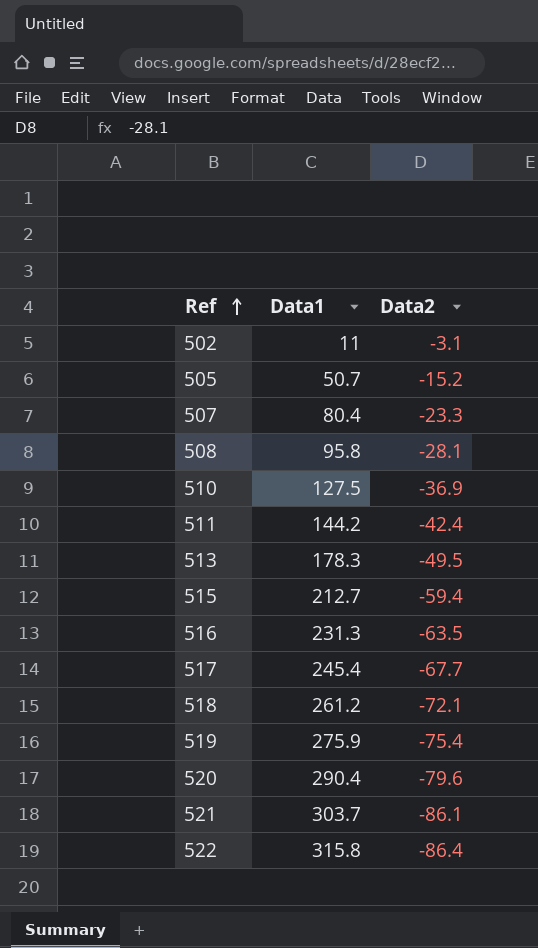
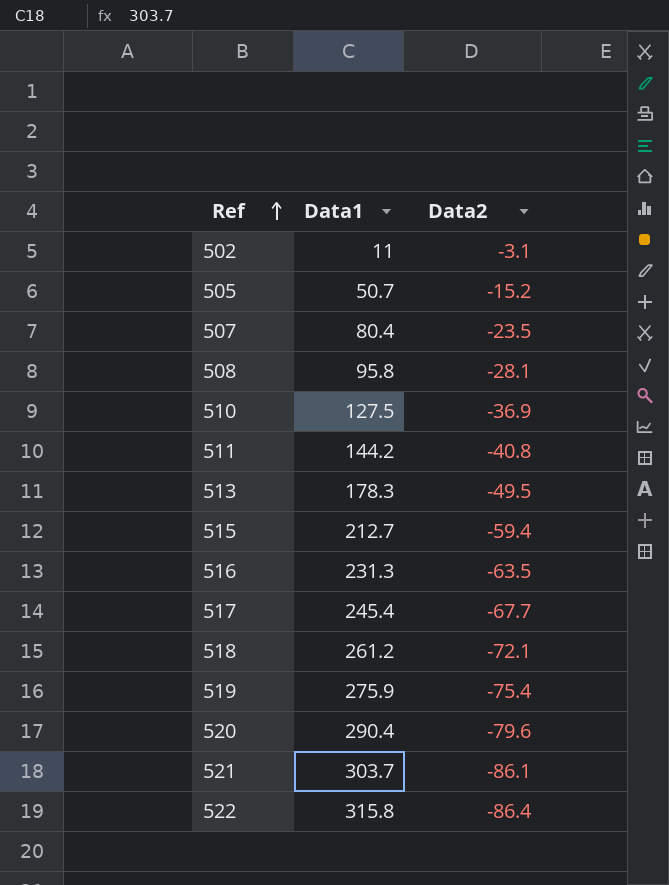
507 | Data2: -23.3 -> -23.5
511 | Data2: -42.4 -> -40.8

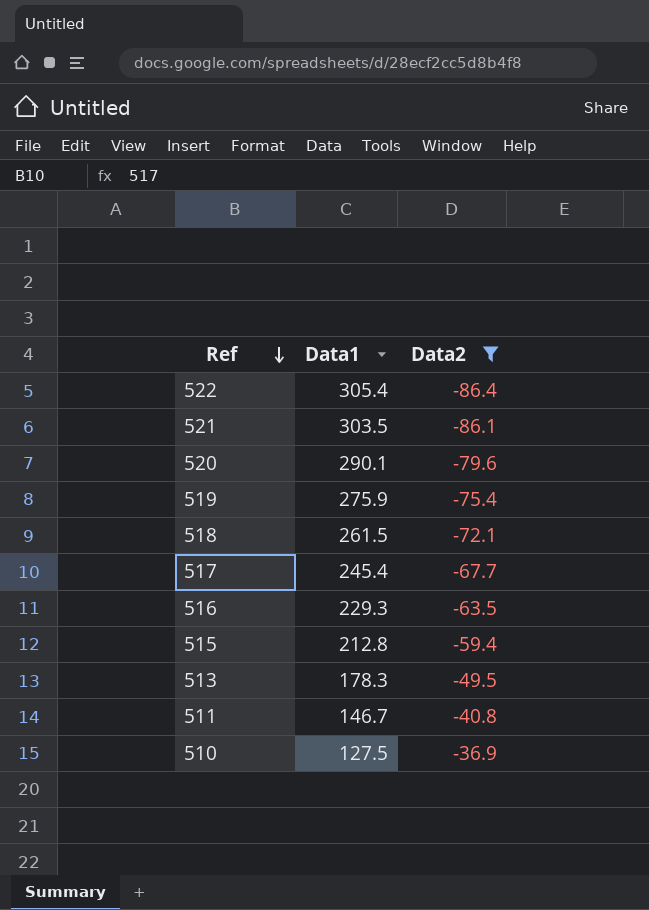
filter: none -> Data2 <= -36.9
row order: Ref ascending -> Ref descending
522 | Data1: 315.8 -> 305.4
521 | Data1: 303.7 -> 303.5
520 | Data1: 290.4 -> 290.1
518 | Data1: 261.2 -> 261.5
516 | Data1: 231.3 -> 229.3
515 | Data1: 212.7 -> 212.8
511 | Data1: 144.2 -> 146.7

